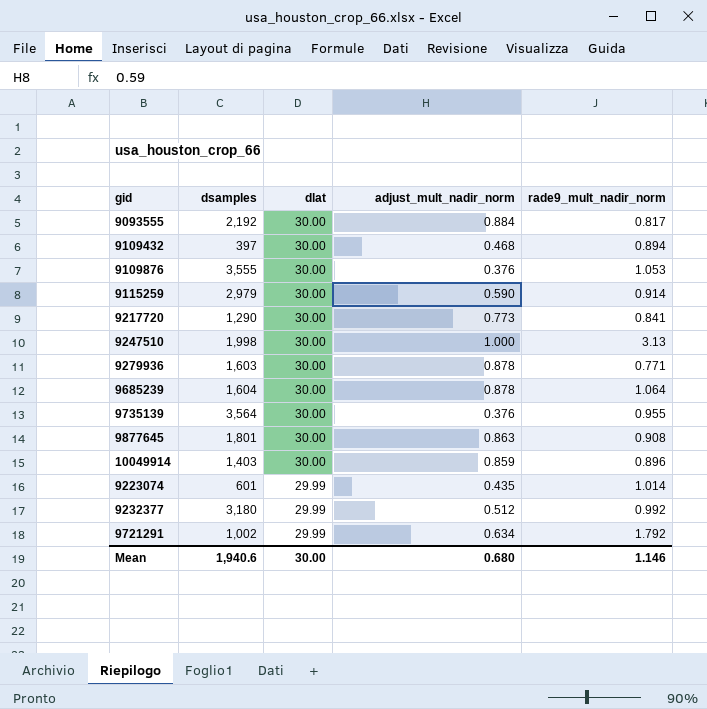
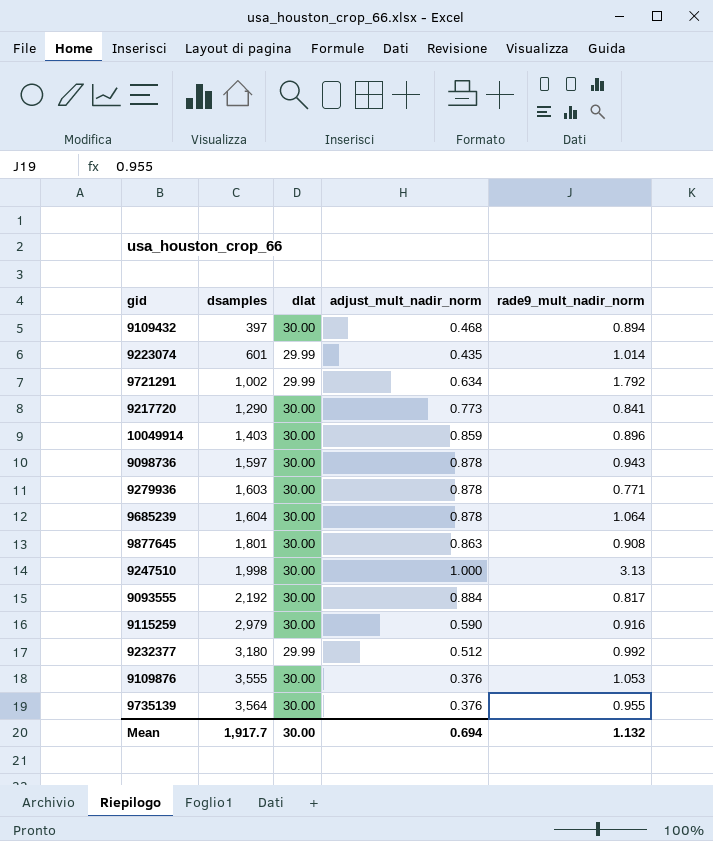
row order: dlat descending -> dsamples ascending
row 9098736: none -> 1,597 | 30.00 | 0.878 | 0.943
9115259 | rade9_mult_nadir_norm: 0.914 -> 0.916
Mean | dsamples: 1,940.6 -> 1,917.7
Mean | adjust_mult_nadir_norm: 0.680 -> 0.694
Mean | rade9_mult_nadir_norm: 1.146 -> 1.132

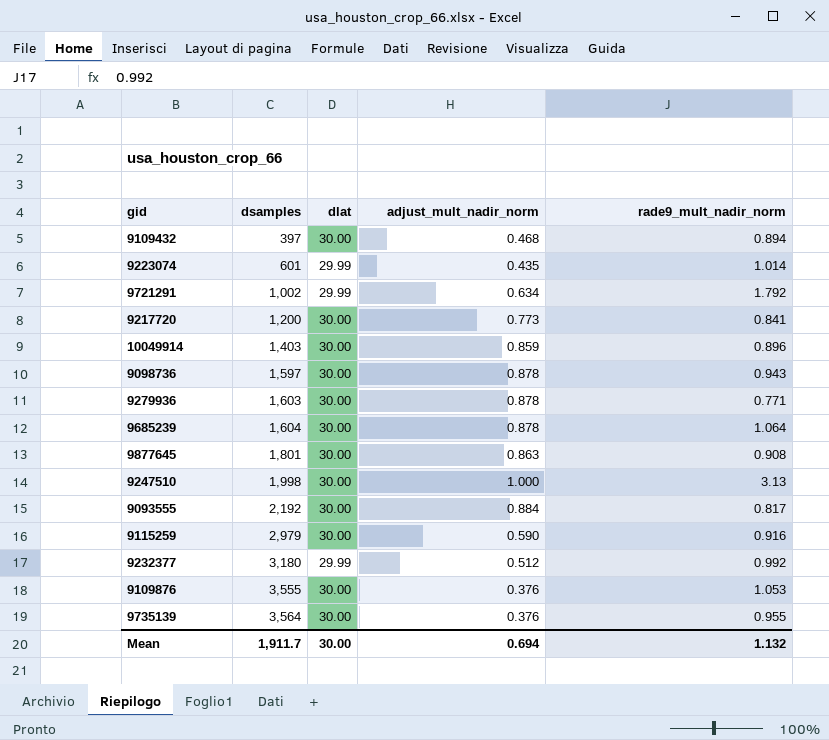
9217720 | dsamples: 1,290 -> 1,200
Mean | dsamples: 1,917.7 -> 1,911.7

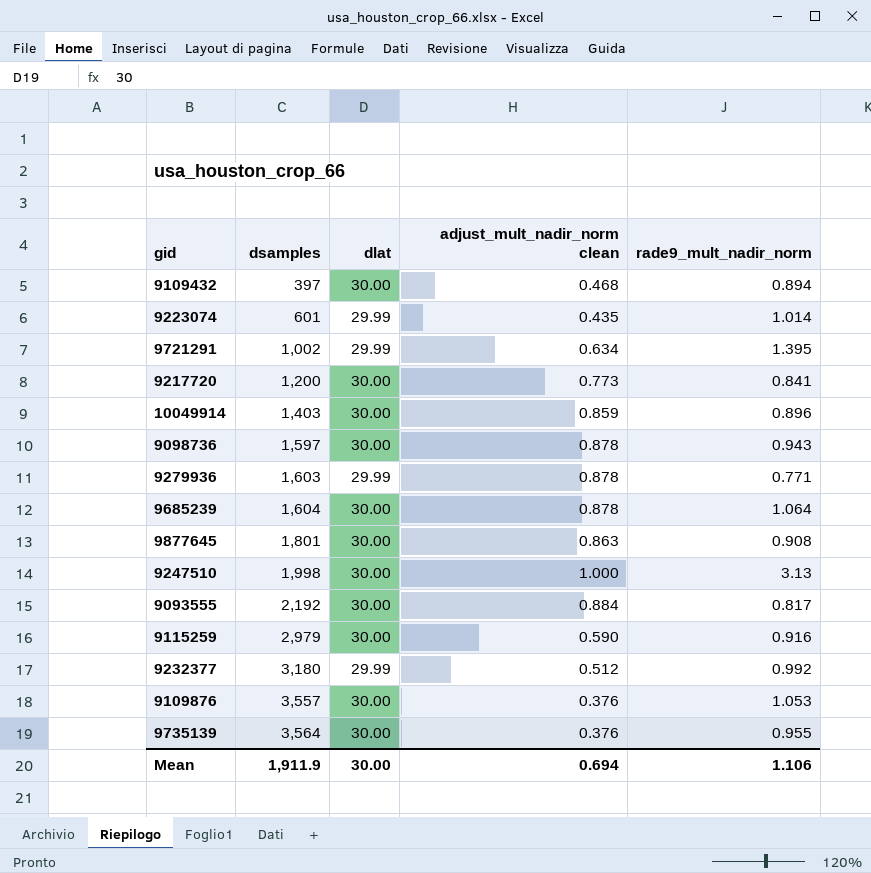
column name: adjust_mult_nadir_norm -> adjust_mult_nadir_norm clean
9721291 | rade9_mult_nadir_norm: 1.792 -> 1.395
9279936 | dlat: 30.00 -> 29.99
9109876 | dsamples: 3,555 -> 3,557
Mean | dsamples: 1,911.7 -> 1,911.9
Mean | rade9_mult_nadir_norm: 1.132 -> 1.106

